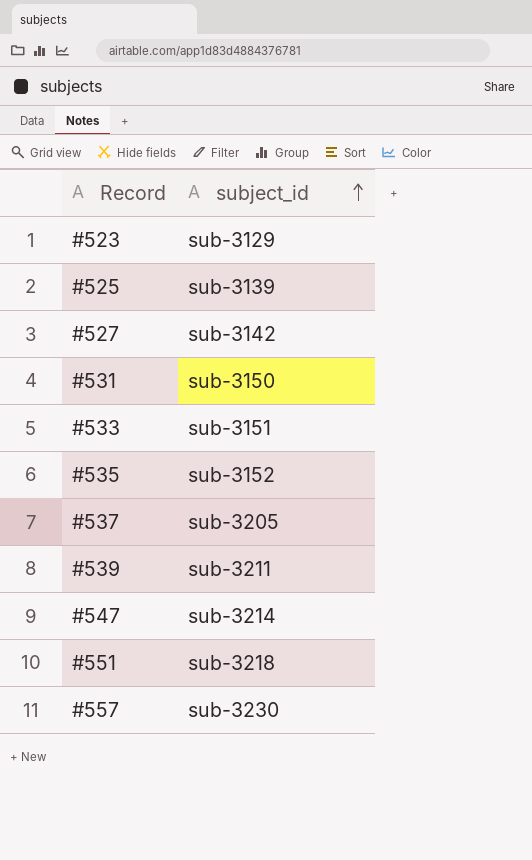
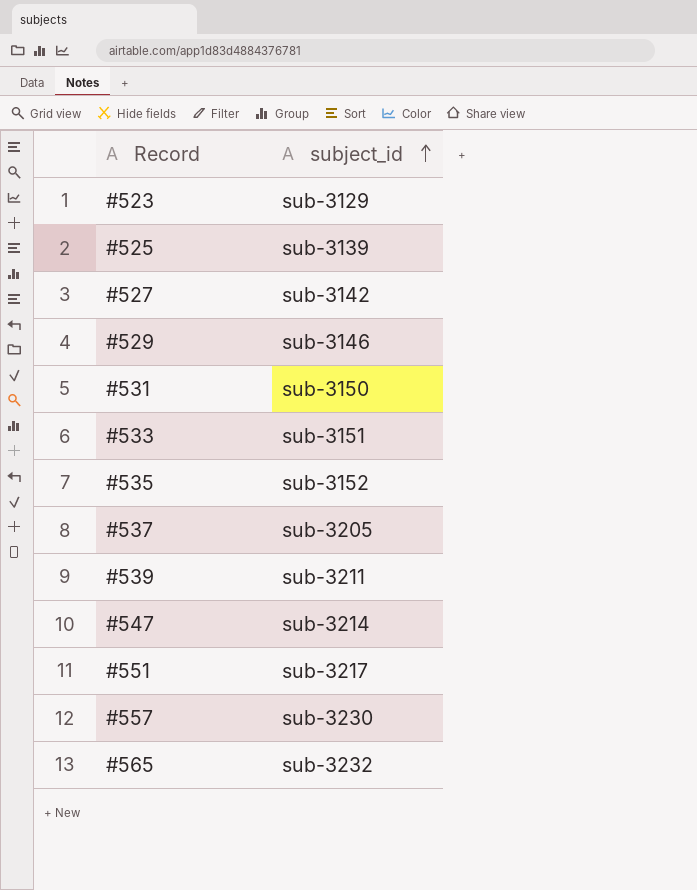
row #529: none -> sub-3146
#551 | subject_id: sub-3218 -> sub-3217
row #565: none -> sub-3232

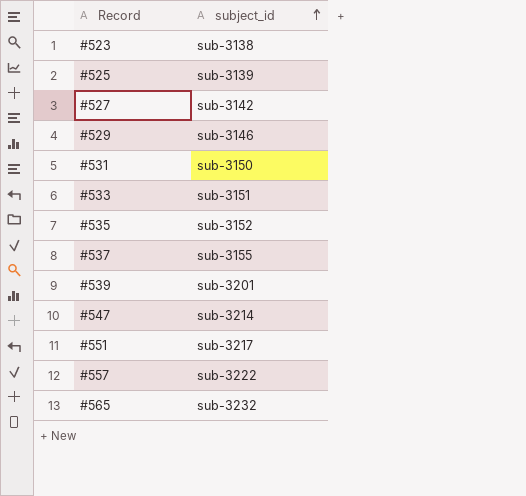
#523 | subject_id: sub-3129 -> sub-3138
#537 | subject_id: sub-3205 -> sub-3155
#539 | subject_id: sub-3211 -> sub-3201
#557 | subject_id: sub-3230 -> sub-3222

